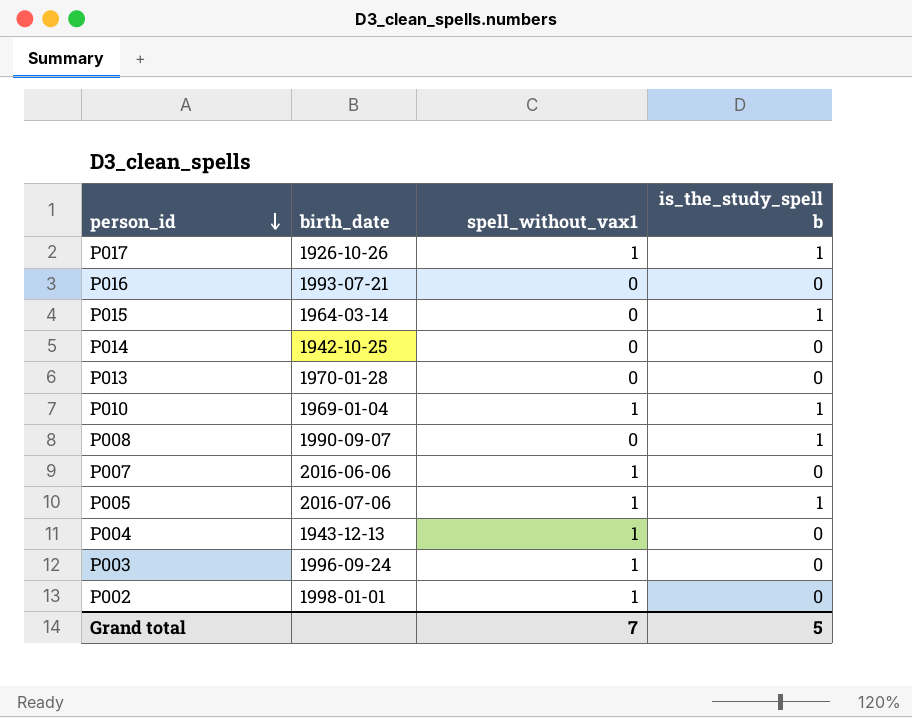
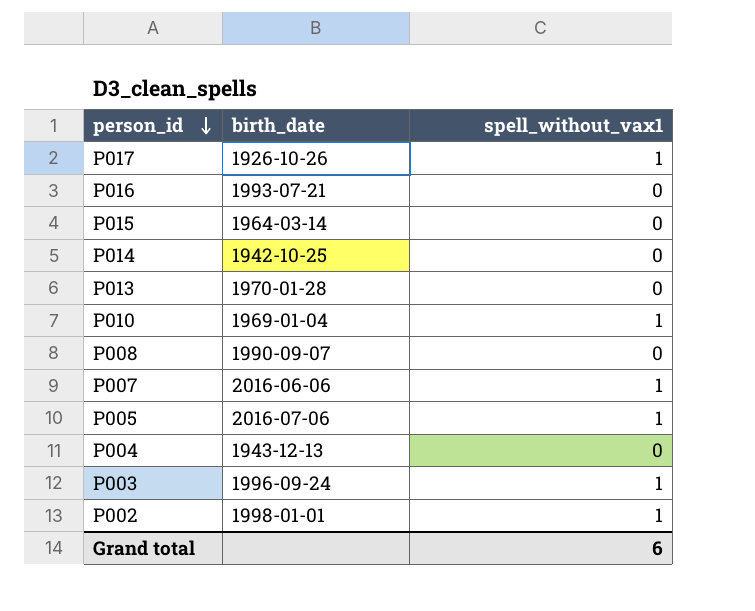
column is_the_study_spell b | position: 4 -> none
P004 | spell_without_vax1: 1 -> 0
Grand total | spell_without_vax1: 7 -> 6

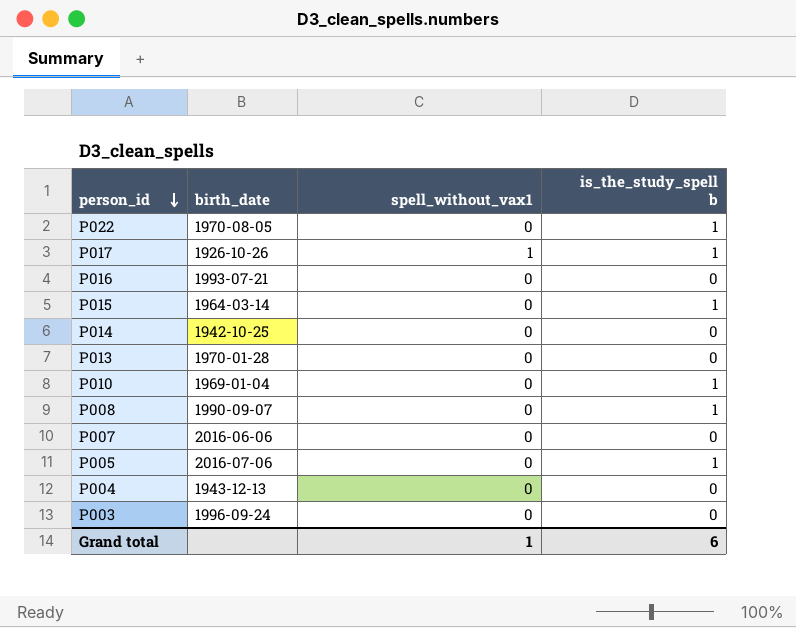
column is_the_study_spell b | position: none -> 4
row P002: 1998-01-01 | 1 -> none
row P022: none -> 1970-08-05 | 0 | 1
P010 | spell_without_vax1: 1 -> 0
P007 | spell_without_vax1: 1 -> 0
P005 | spell_without_vax1: 1 -> 0
P003 | spell_without_vax1: 1 -> 0
Grand total | spell_without_vax1: 6 -> 1

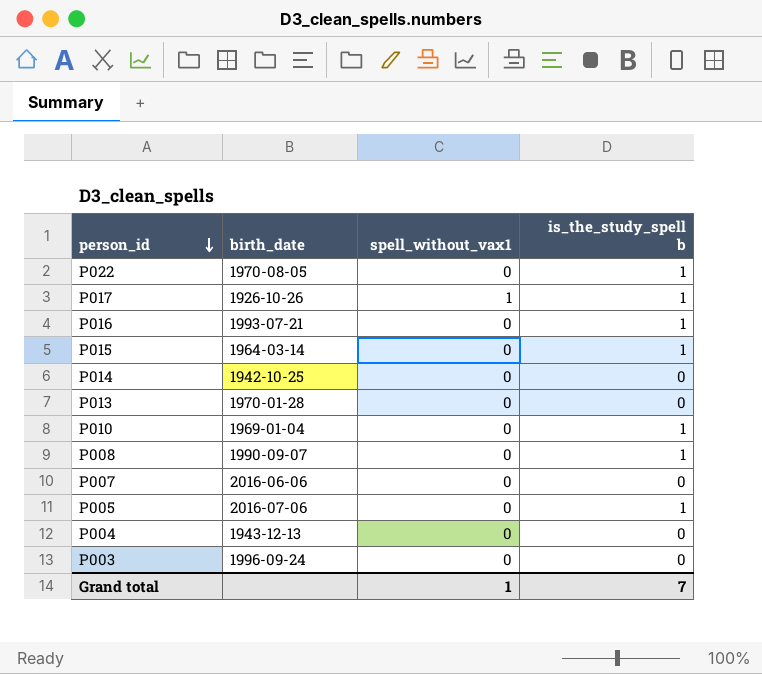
P016 | is_the_study_spell b: 0 -> 1
Grand total | is_the_study_spell b: 6 -> 7

